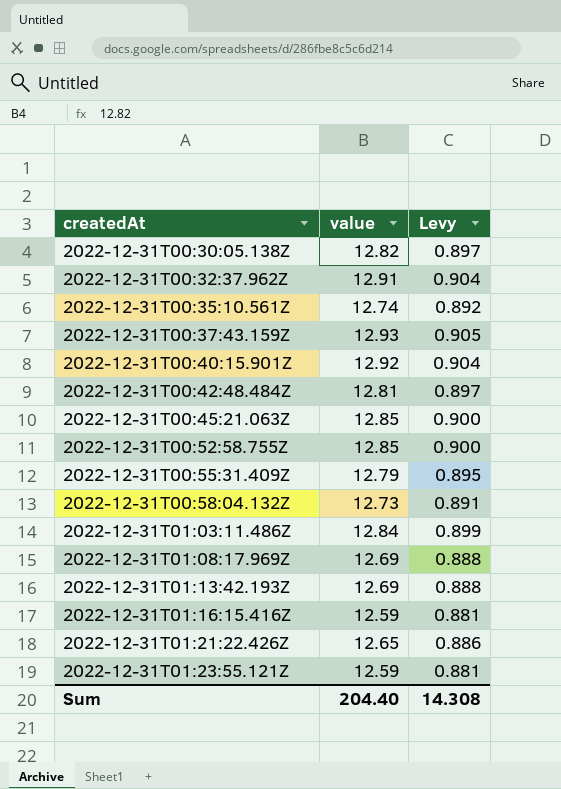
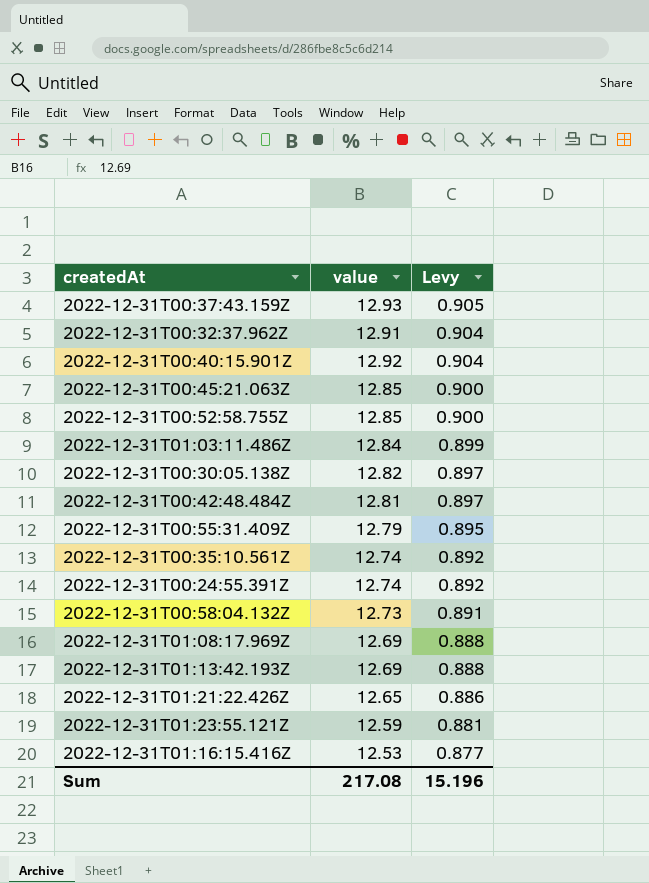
row order: createdAt ascending -> Levy descending
row 2022-12-31T00:24:55.391Z: none -> 12.74 | 0.892
2022-12-31T01:16:15.416Z | value: 12.59 -> 12.53
2022-12-31T01:16:15.416Z | Levy: 0.881 -> 0.877
Sum | value: 204.40 -> 217.08
Sum | Levy: 14.308 -> 15.196

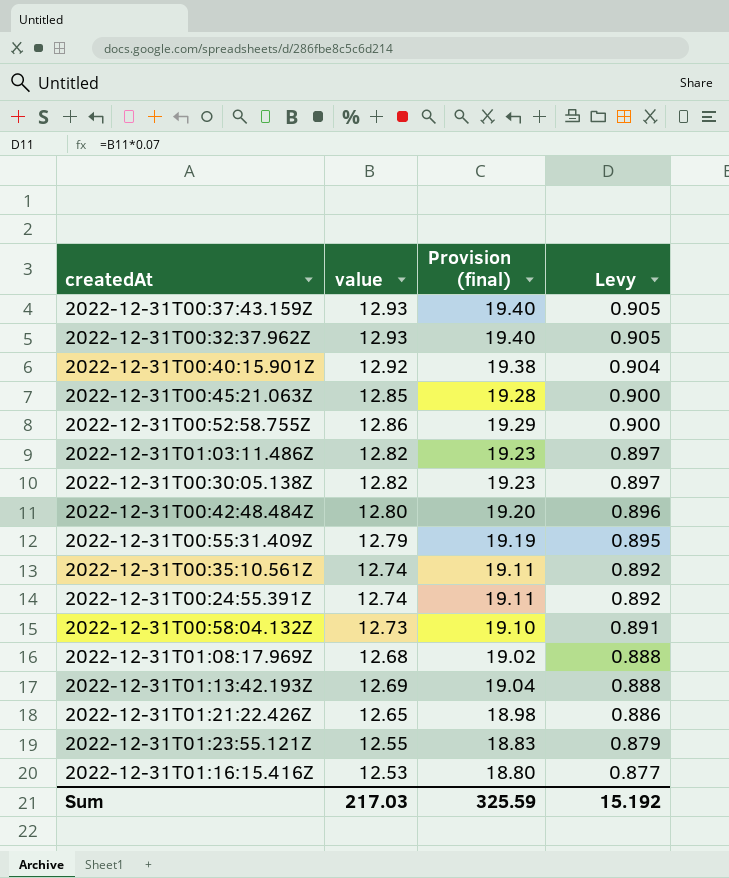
column Provision (final) | formula: none -> [value] * 1.5
2022-12-31T00:32:37.962Z | value: 12.91 -> 12.93
2022-12-31T00:32:37.962Z | Levy: 0.904 -> 0.905
2022-12-31T00:52:58.755Z | value: 12.85 -> 12.86
2022-12-31T01:03:11.486Z | value: 12.84 -> 12.82
2022-12-31T01:03:11.486Z | Levy: 0.899 -> 0.897
2022-12-31T00:42:48.484Z | value: 12.81 -> 12.80
2022-12-31T00:42:48.484Z | Levy: 0.897 -> 0.896
2022-12-31T01:08:17.969Z | value: 12.69 -> 12.68
2022-12-31T01:23:55.121Z | value: 12.59 -> 12.55
2022-12-31T01:23:55.121Z | Levy: 0.881 -> 0.879
Sum | value: 217.08 -> 217.03
Sum | Levy: 15.196 -> 15.192

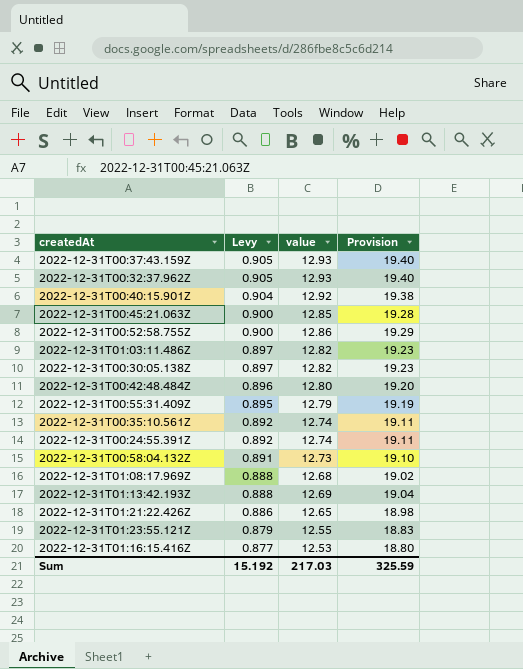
column Levy | position: 4 -> 2
column name: Provision (final) -> Provision

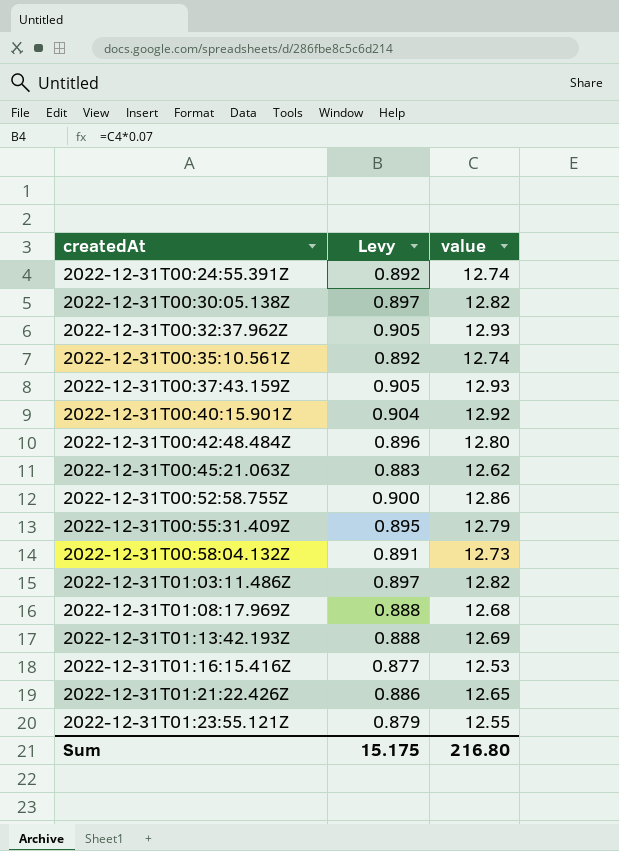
row order: Levy descending -> createdAt ascending
column Provision | formula: [value] * 1.5 -> none
2022-12-31T00:45:21.063Z | Levy: 0.900 -> 0.883
2022-12-31T00:45:21.063Z | value: 12.85 -> 12.62
Sum | Levy: 15.192 -> 15.175
Sum | value: 217.03 -> 216.80

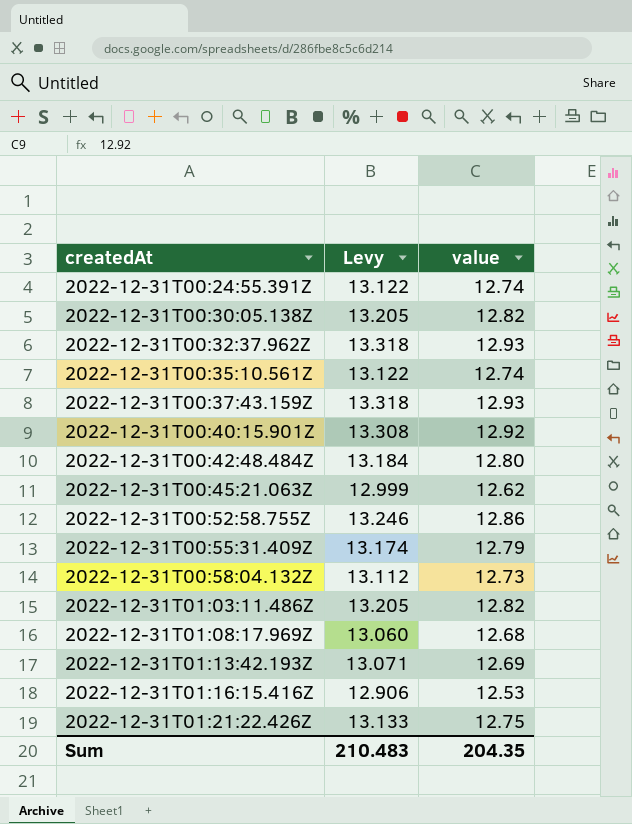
column Levy | formula: [value] * 0.07 -> [value] * 1.03
row 2022-12-31T01:23:55.121Z: 0.879 | 12.55 -> none
2022-12-31T01:21:22.426Z | value: 12.65 -> 12.75
Sum | Levy: 15.175 -> 210.483
Sum | value: 216.80 -> 204.35

